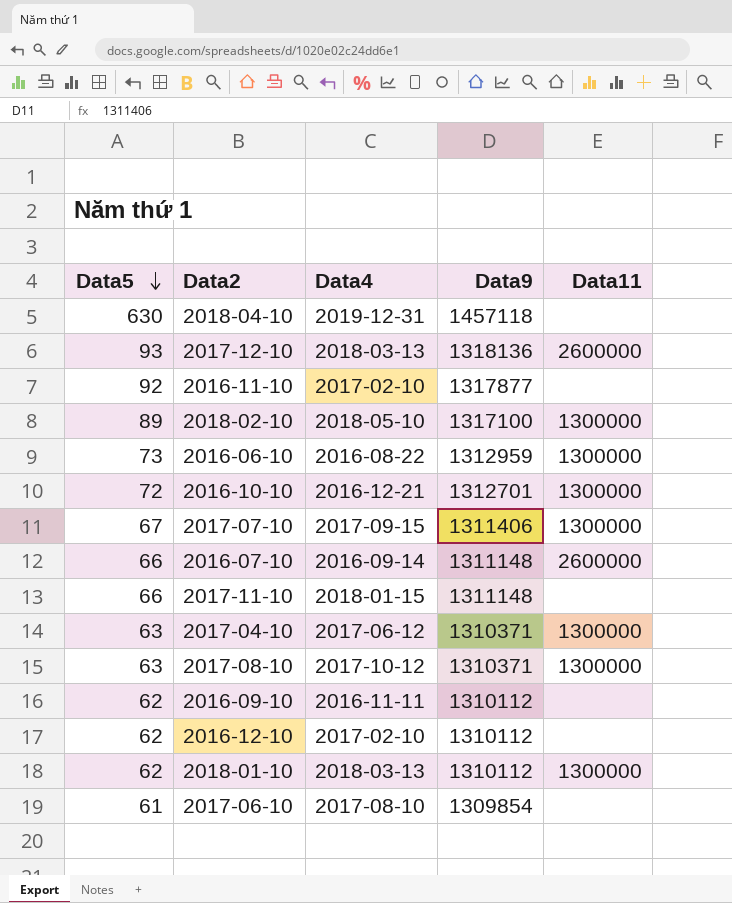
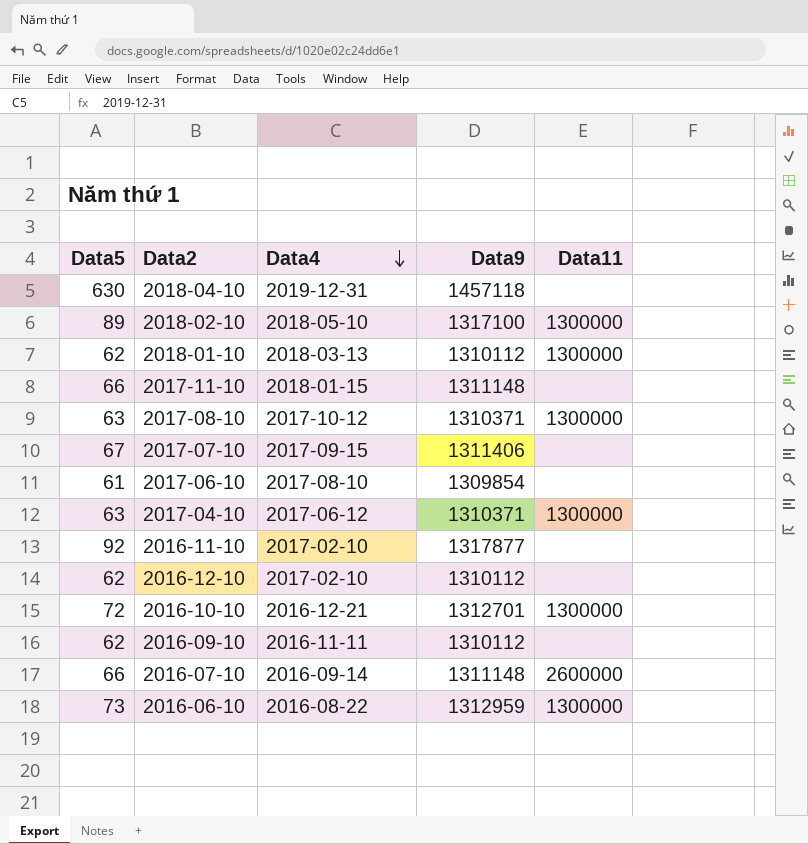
row order: Data5 descending -> Data4 descending
row 2017-12-10: 93 | 2018-03-13 | 1318136 | 2600000 -> none
2017-07-10 | Data11: 1300000 -> none

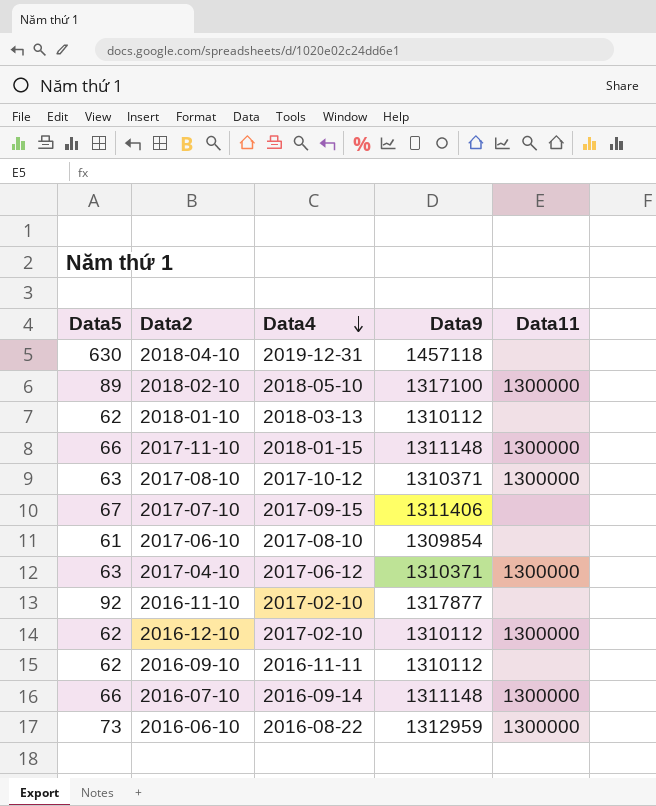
row 2016-10-10: 72 | 2016-12-21 | 1312701 | 1300000 -> none
2018-01-10 | Data11: 1300000 -> none
2017-11-10 | Data11: none -> 1300000
2016-12-10 | Data11: none -> 1300000
2016-07-10 | Data11: 2600000 -> 1300000

